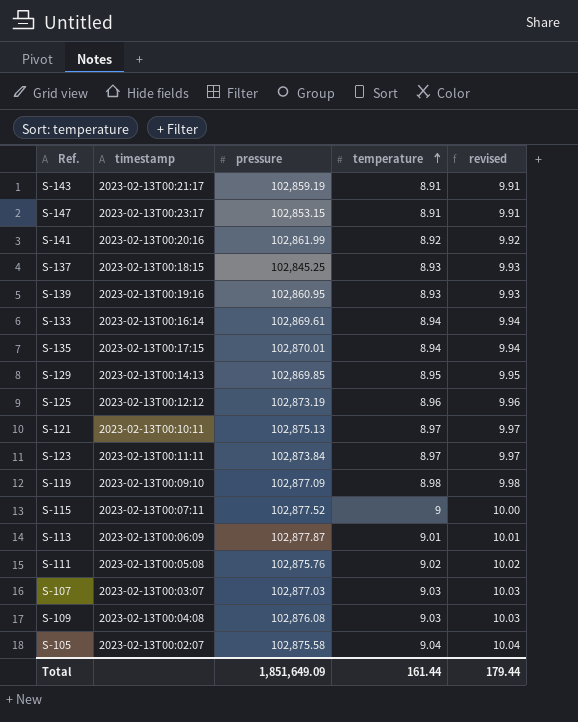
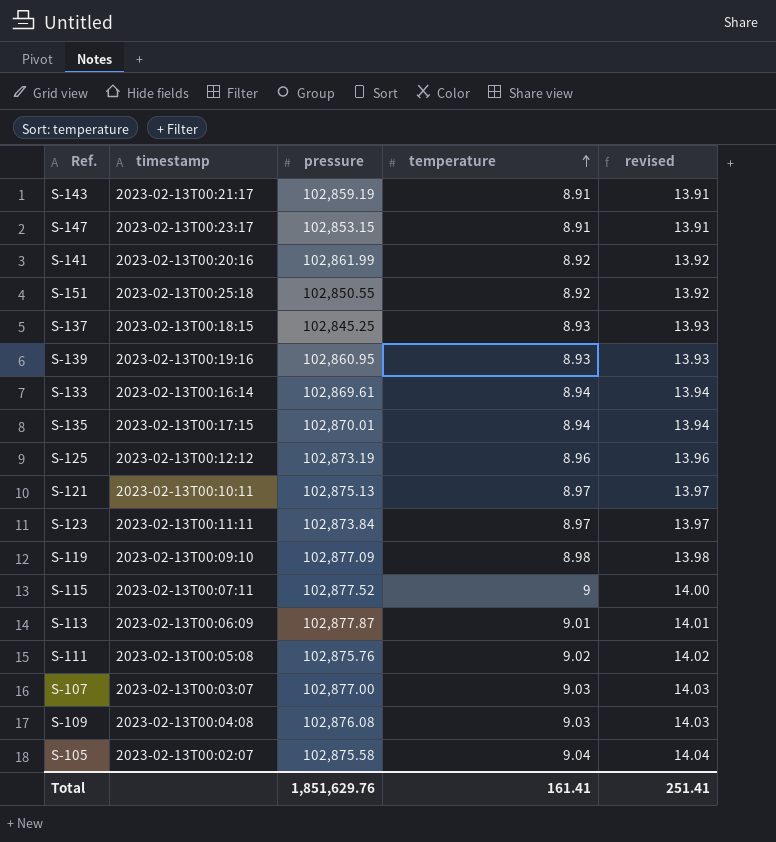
column revised | formula: [temperature] + 1 -> [temperature] + 5
row S-129: 2023-02-13T00:14:13 | 102,869.85 | 8.95 | 9.95 -> none
row S-151: none -> 2023-02-13T00:25:18 | 102,850.55 | 8.92 | 13.92
S-107 | pressure: 102,877.03 -> 102,877.00
Total | pressure: 1,851,649.09 -> 1,851,629.76
Total | temperature: 161.44 -> 161.41
Total | revised: 179.44 -> 251.41

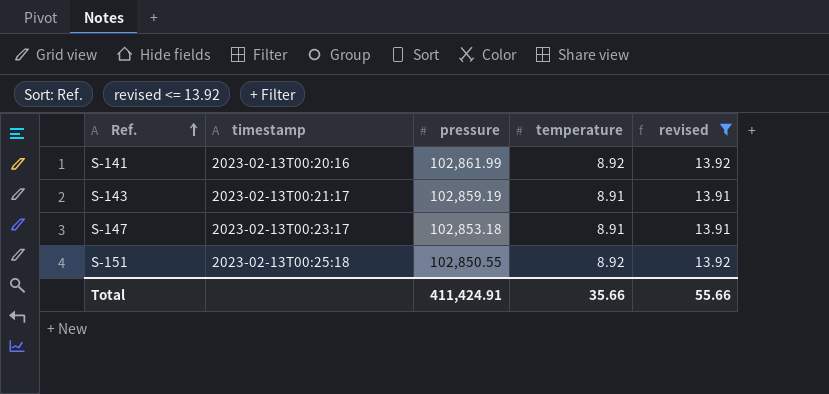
filter: none -> revised <= 13.92
row order: temperature ascending -> Ref. ascending
S-147 | pressure: 102,853.15 -> 102,853.18
Total | pressure: 1,851,629.76 -> 411,424.91
Total | temperature: 161.41 -> 35.66
Total | revised: 251.41 -> 55.66

